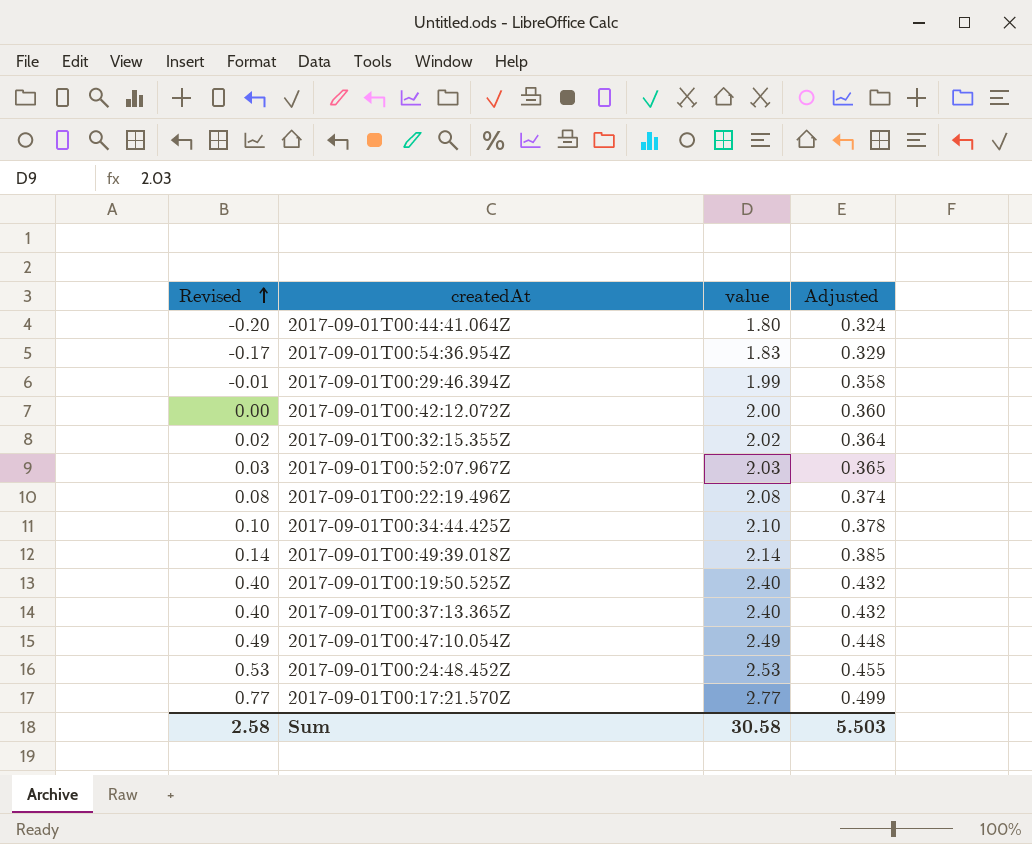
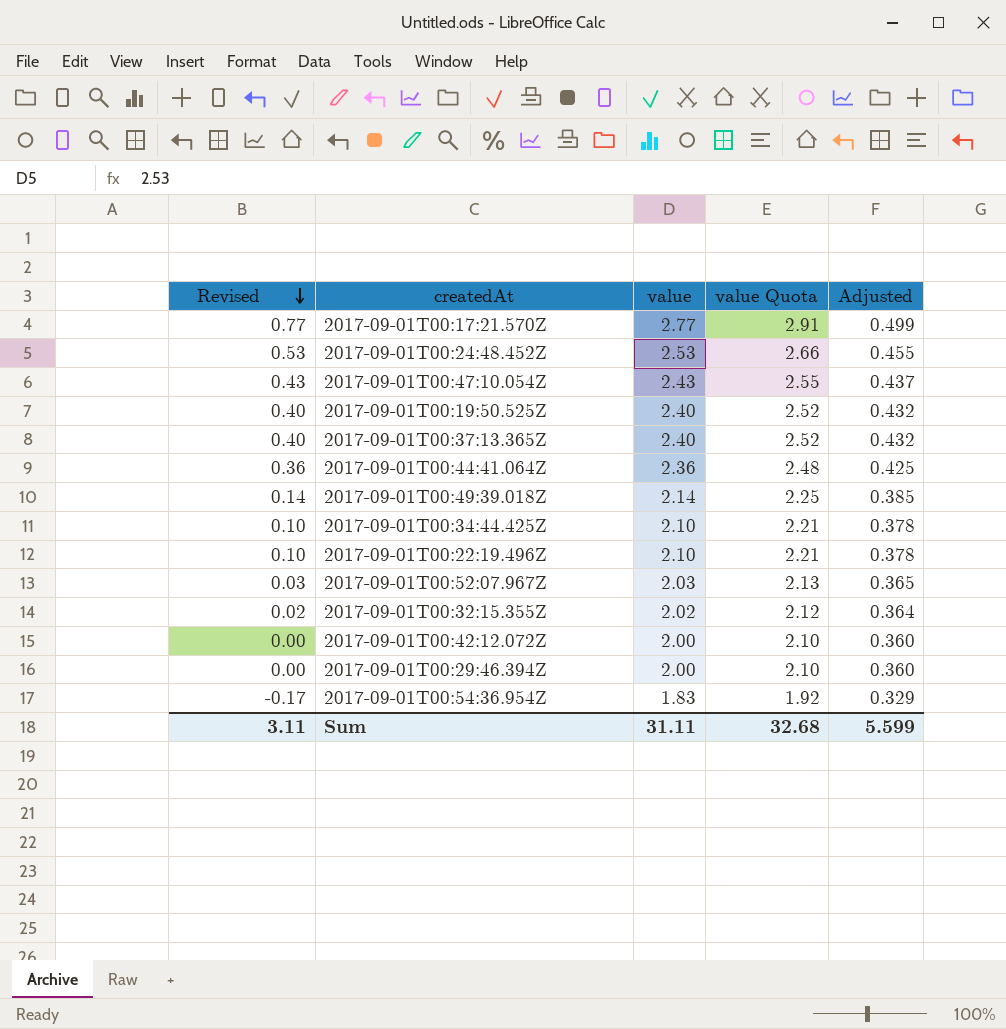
row order: Revised ascending -> Revised descending
column value Quota | formula: none -> [value] * 1.05
2017-09-01T00:47:10.054Z | Revised: 0.49 -> 0.43
2017-09-01T00:47:10.054Z | value: 2.49 -> 2.43
2017-09-01T00:47:10.054Z | Adjusted: 0.448 -> 0.437
2017-09-01T00:44:41.064Z | Revised: -0.20 -> 0.36
2017-09-01T00:44:41.064Z | value: 1.80 -> 2.36
2017-09-01T00:44:41.064Z | Adjusted: 0.324 -> 0.425
2017-09-01T00:22:19.496Z | Revised: 0.08 -> 0.10
2017-09-01T00:22:19.496Z | value: 2.08 -> 2.10
2017-09-01T00:22:19.496Z | Adjusted: 0.374 -> 0.378
2017-09-01T00:29:46.394Z | Revised: -0.01 -> 0.00
2017-09-01T00:29:46.394Z | value: 1.99 -> 2.00
2017-09-01T00:29:46.394Z | Adjusted: 0.358 -> 0.360
Sum | Revised: 2.58 -> 3.11
Sum | value: 30.58 -> 31.11
Sum | Adjusted: 5.503 -> 5.599

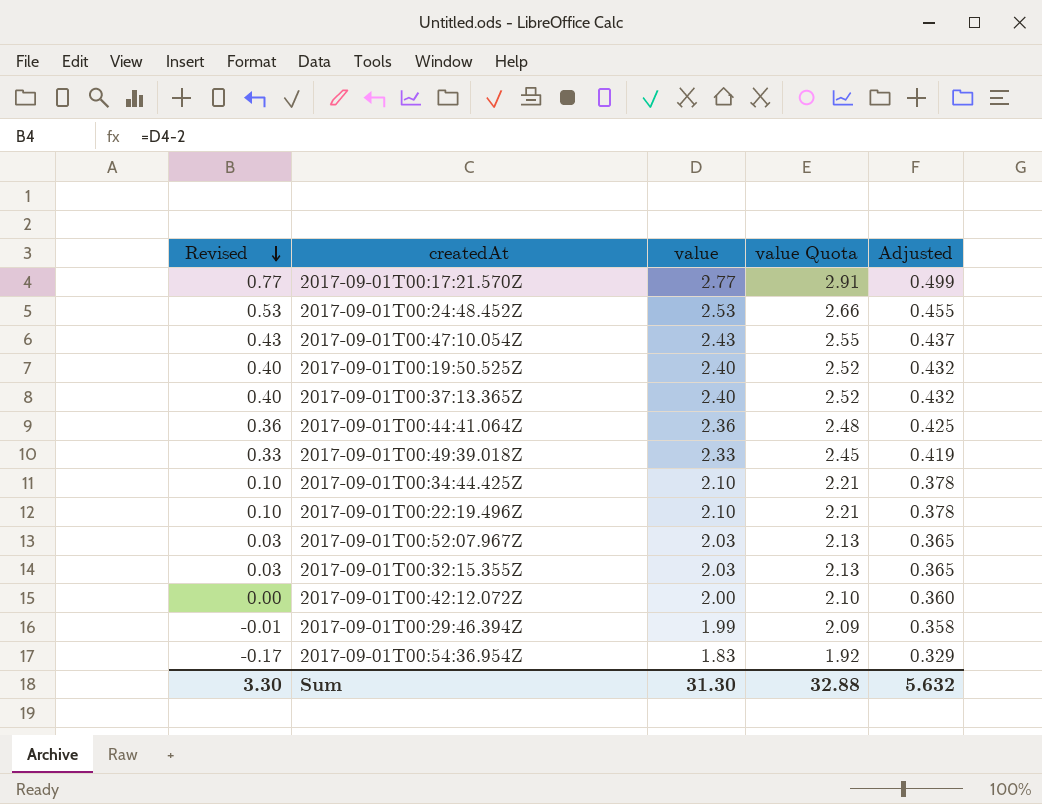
2017-09-01T00:49:39.018Z | Revised: 0.14 -> 0.33
2017-09-01T00:49:39.018Z | value: 2.14 -> 2.33
2017-09-01T00:49:39.018Z | value Quota: 2.25 -> 2.45
2017-09-01T00:49:39.018Z | Adjusted: 0.385 -> 0.419
2017-09-01T00:32:15.355Z | Revised: 0.02 -> 0.03
2017-09-01T00:32:15.355Z | value: 2.02 -> 2.03
2017-09-01T00:32:15.355Z | value Quota: 2.12 -> 2.13
2017-09-01T00:32:15.355Z | Adjusted: 0.364 -> 0.365
2017-09-01T00:29:46.394Z | Revised: 0.00 -> -0.01
2017-09-01T00:29:46.394Z | value: 2.00 -> 1.99
2017-09-01T00:29:46.394Z | value Quota: 2.10 -> 2.09
2017-09-01T00:29:46.394Z | Adjusted: 0.360 -> 0.358
Sum | Revised: 3.11 -> 3.30
Sum | value: 31.11 -> 31.30
Sum | value Quota: 32.68 -> 32.88
Sum | Adjusted: 5.599 -> 5.632

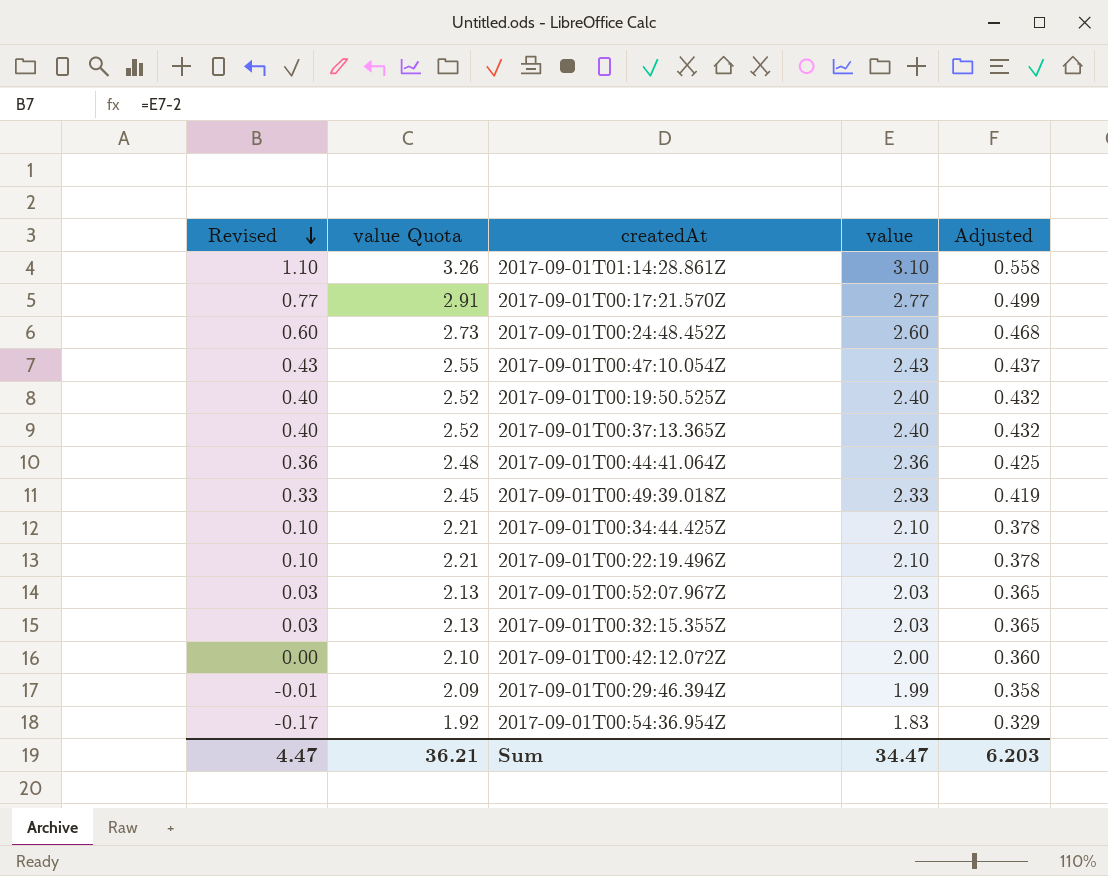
column value Quota | position: 4 -> 2
row 2017-09-01T01:14:28.861Z: none -> 1.10 | 3.26 | 3.10 | 0.558
2017-09-01T00:24:48.452Z | Revised: 0.53 -> 0.60
2017-09-01T00:24:48.452Z | value Quota: 2.66 -> 2.73
2017-09-01T00:24:48.452Z | value: 2.53 -> 2.60
2017-09-01T00:24:48.452Z | Adjusted: 0.455 -> 0.468
Sum | Revised: 3.30 -> 4.47
Sum | value Quota: 32.88 -> 36.21
Sum | value: 31.30 -> 34.47
Sum | Adjusted: 5.632 -> 6.203

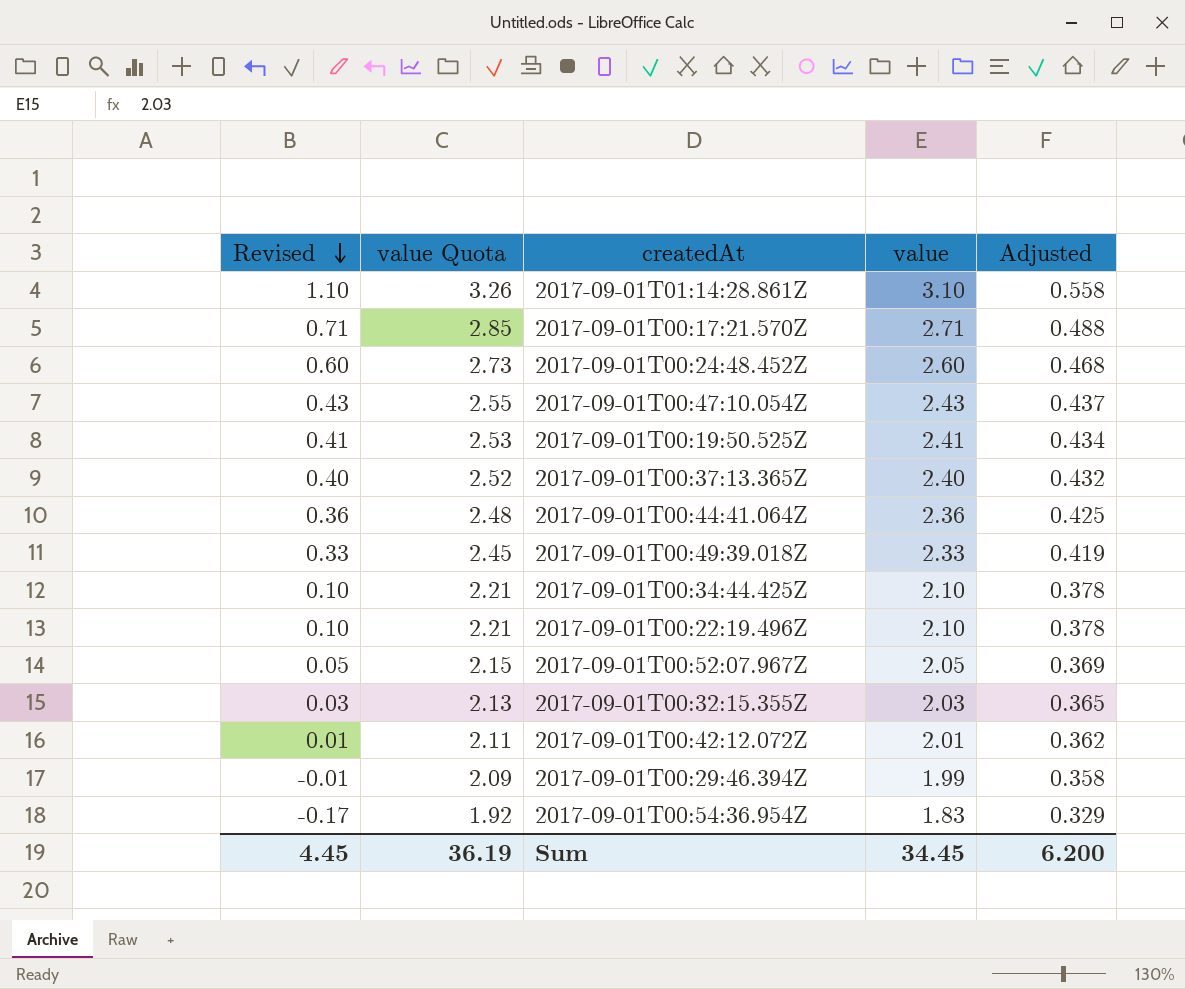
2017-09-01T00:17:21.570Z | Revised: 0.77 -> 0.71
2017-09-01T00:17:21.570Z | value Quota: 2.91 -> 2.85
2017-09-01T00:17:21.570Z | value: 2.77 -> 2.71
2017-09-01T00:17:21.570Z | Adjusted: 0.499 -> 0.488
2017-09-01T00:19:50.525Z | Revised: 0.40 -> 0.41
2017-09-01T00:19:50.525Z | value Quota: 2.52 -> 2.53
2017-09-01T00:19:50.525Z | value: 2.40 -> 2.41
2017-09-01T00:19:50.525Z | Adjusted: 0.432 -> 0.434
2017-09-01T00:52:07.967Z | Revised: 0.03 -> 0.05
2017-09-01T00:52:07.967Z | value Quota: 2.13 -> 2.15
2017-09-01T00:52:07.967Z | value: 2.03 -> 2.05
2017-09-01T00:52:07.967Z | Adjusted: 0.365 -> 0.369
2017-09-01T00:42:12.072Z | Revised: 0.00 -> 0.01
2017-09-01T00:42:12.072Z | value Quota: 2.10 -> 2.11
2017-09-01T00:42:12.072Z | value: 2.00 -> 2.01
2017-09-01T00:42:12.072Z | Adjusted: 0.360 -> 0.362
Sum | Revised: 4.47 -> 4.45
Sum | value Quota: 36.21 -> 36.19
Sum | value: 34.47 -> 34.45
Sum | Adjusted: 6.203 -> 6.200

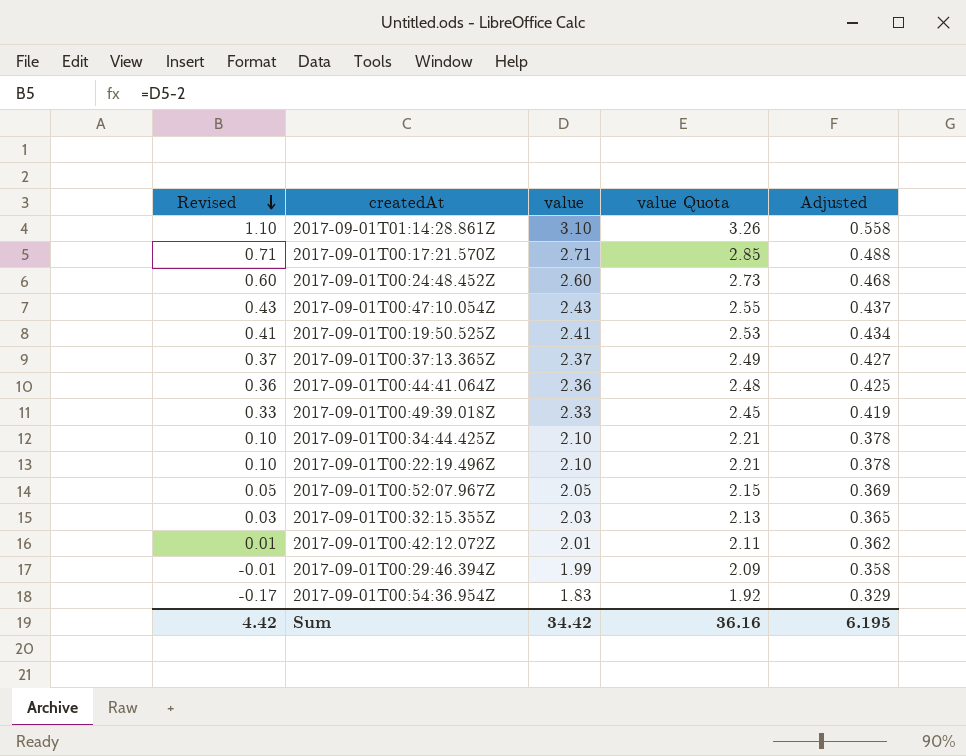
column value Quota | position: 2 -> 4
2017-09-01T00:37:13.365Z | Revised: 0.40 -> 0.37
2017-09-01T00:37:13.365Z | value: 2.40 -> 2.37
2017-09-01T00:37:13.365Z | value Quota: 2.52 -> 2.49
2017-09-01T00:37:13.365Z | Adjusted: 0.432 -> 0.427
Sum | Revised: 4.45 -> 4.42
Sum | value: 34.45 -> 34.42
Sum | value Quota: 36.19 -> 36.16
Sum | Adjusted: 6.200 -> 6.195

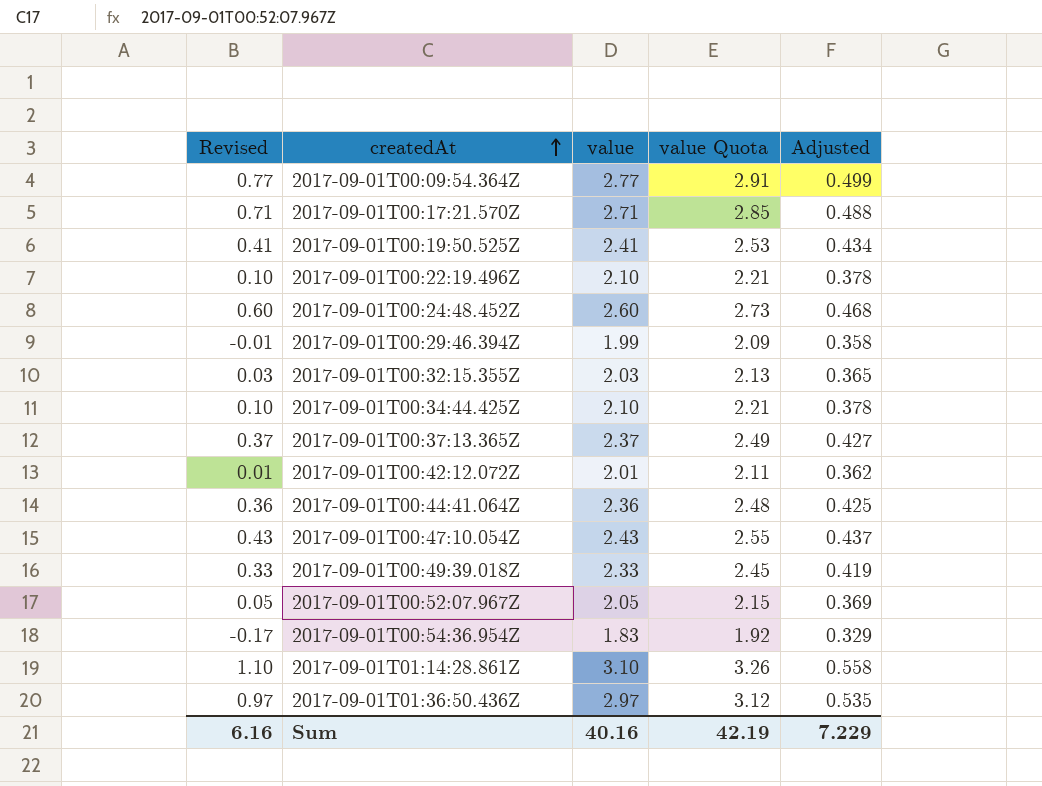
row order: Revised descending -> createdAt ascending
row 2017-09-01T00:09:54.364Z: none -> 0.77 | 2.77 | 2.91 | 0.499
row 2017-09-01T01:36:50.436Z: none -> 0.97 | 2.97 | 3.12 | 0.535
Sum | Revised: 4.42 -> 6.16
Sum | value: 34.42 -> 40.16
Sum | value Quota: 36.16 -> 42.19
Sum | Adjusted: 6.195 -> 7.229

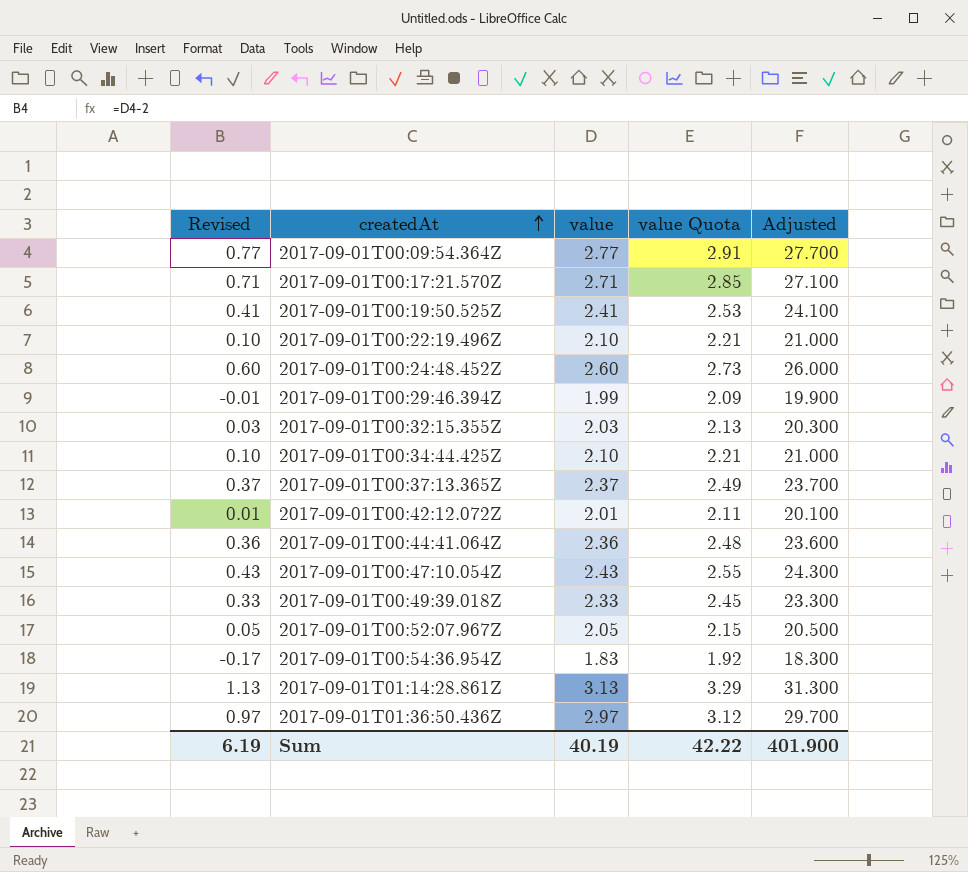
column Adjusted | formula: [value] * 0.18 -> [value] * 10
2017-09-01T01:14:28.861Z | Revised: 1.10 -> 1.13
2017-09-01T01:14:28.861Z | value: 3.10 -> 3.13
2017-09-01T01:14:28.861Z | value Quota: 3.26 -> 3.29
Sum | Revised: 6.16 -> 6.19
Sum | value: 40.16 -> 40.19
Sum | value Quota: 42.19 -> 42.22
Sum | Adjusted: 7.229 -> 401.900

